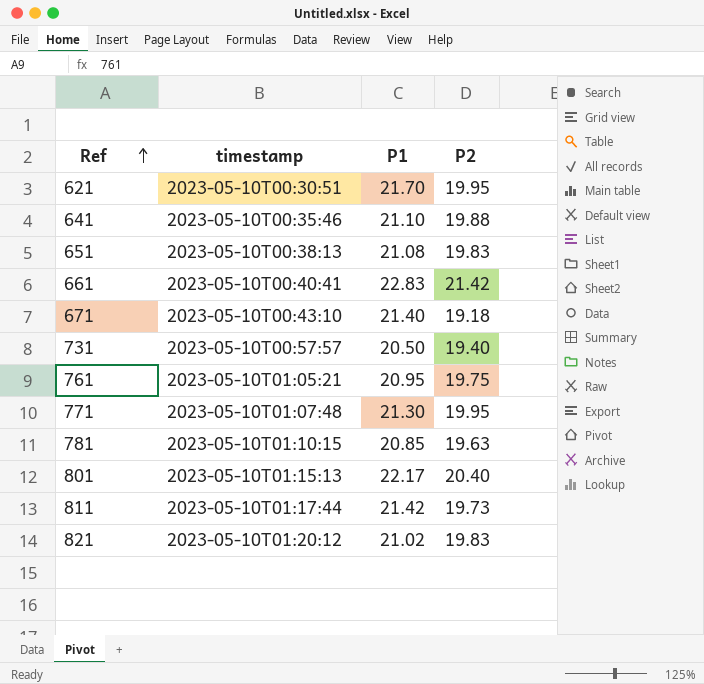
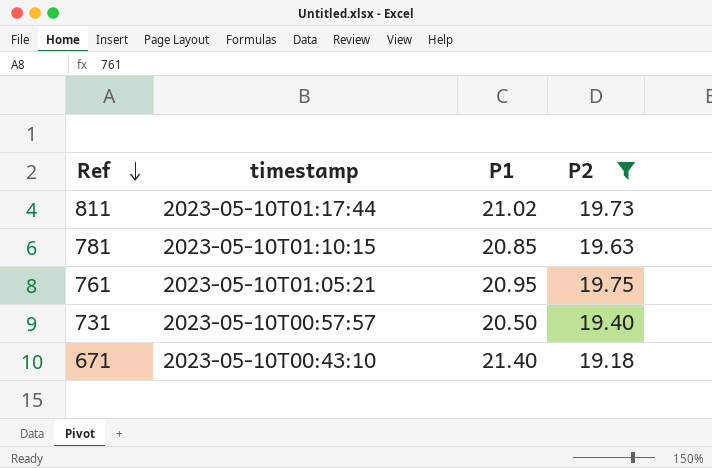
filter: none -> P2 <= 19.75
row order: Ref ascending -> Ref descending
811 | P1: 21.42 -> 21.02

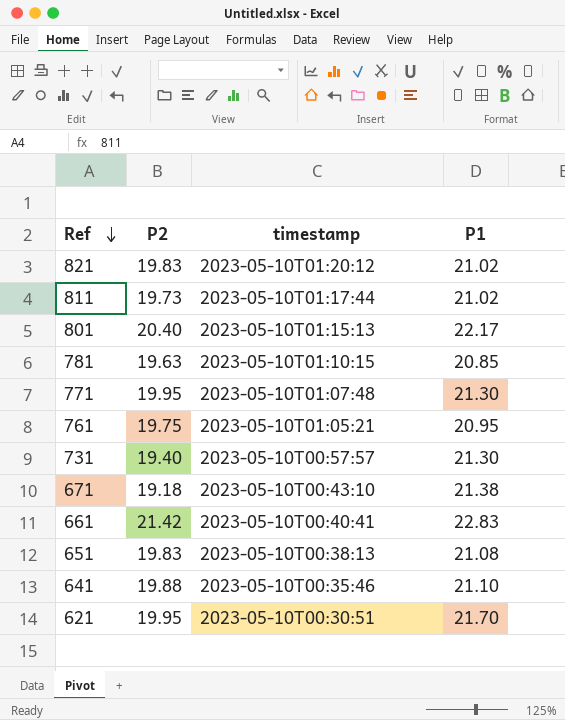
filter: P2 <= 19.75 -> none
column P2 | position: 4 -> 2
731 | P1: 20.50 -> 21.30
671 | P1: 21.40 -> 21.38

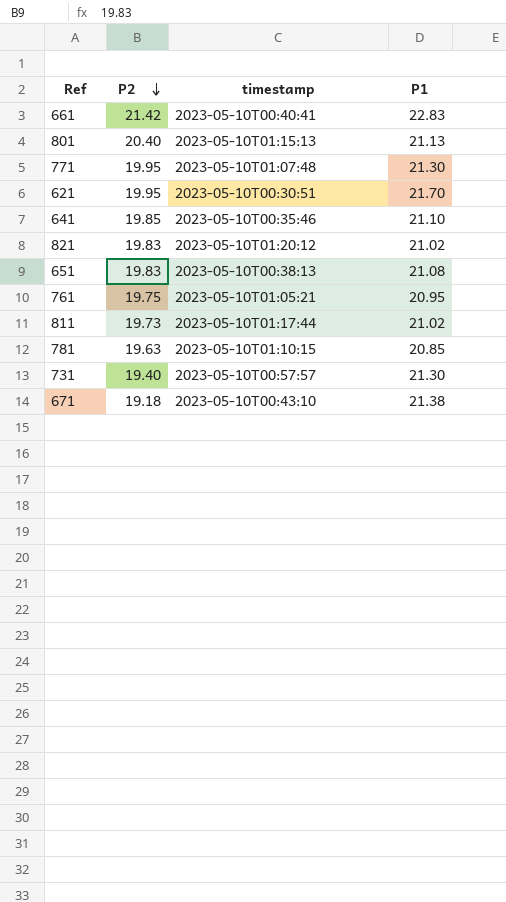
row order: Ref descending -> P2 descending
801 | P1: 22.17 -> 21.13
641 | P2: 19.88 -> 19.85

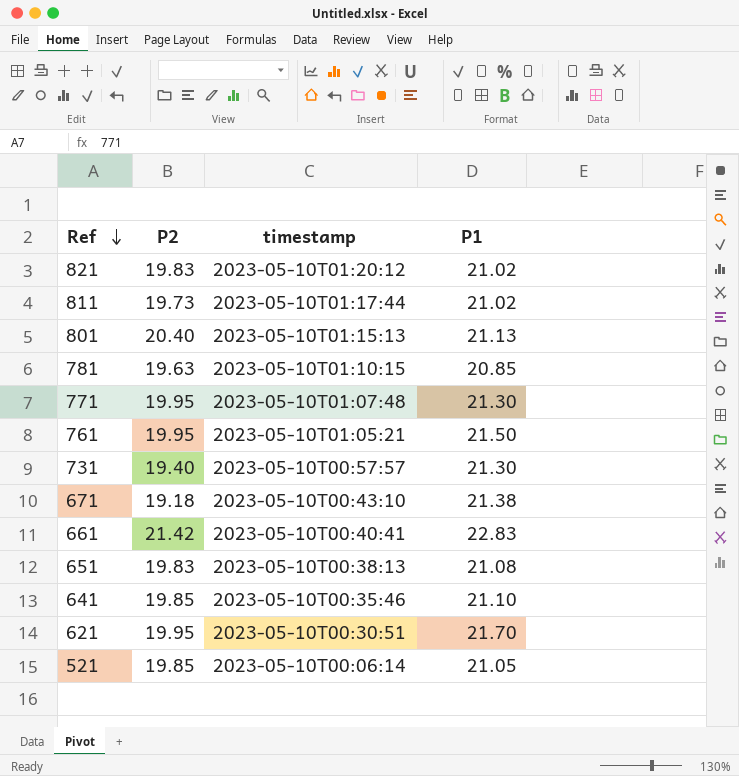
row order: P2 descending -> Ref descending
761 | P2: 19.75 -> 19.95
761 | P1: 20.95 -> 21.50
row 521: none -> 19.85 | 2023-05-10T00:06:14 | 21.05

